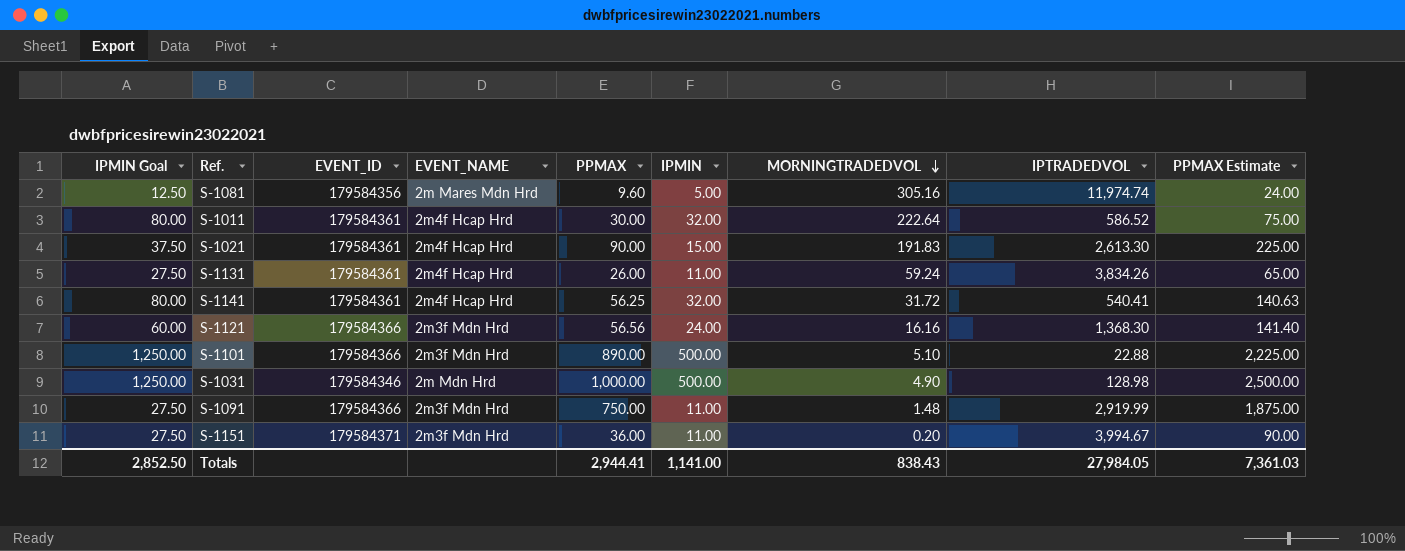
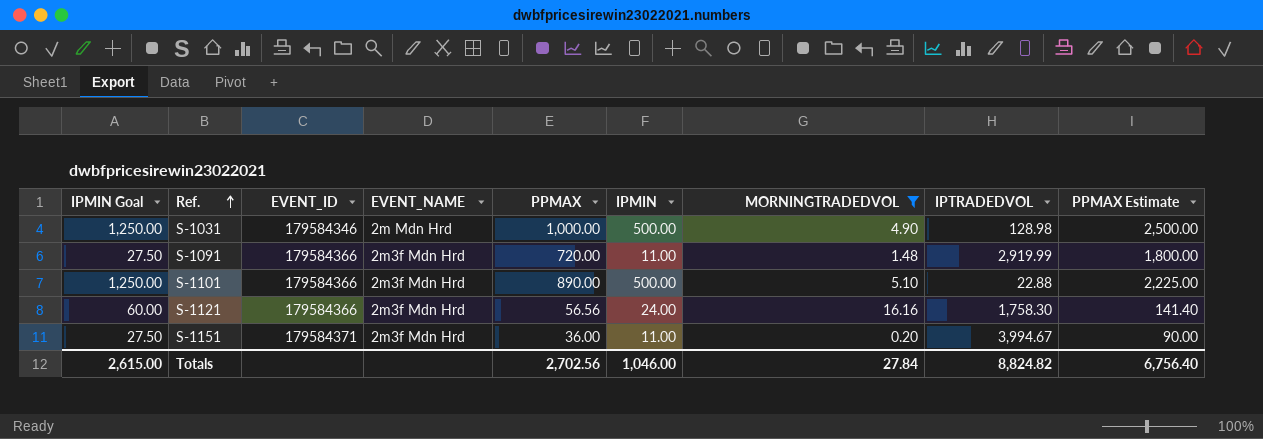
filter: none -> MORNINGTRADEDVOL <= 16.16
row order: MORNINGTRADEDVOL descending -> Ref. ascending
S-1091 | PPMAX: 750.00 -> 720.00
S-1091 | PPMAX Estimate: 1,875.00 -> 1,800.00
S-1121 | IPTRADEDVOL: 1,368.30 -> 1,758.30
Totals | IPMIN Goal: 2,852.50 -> 2,615.00
Totals | PPMAX: 2,944.41 -> 2,702.56
Totals | IPMIN: 1,141.00 -> 1,046.00
Totals | MORNINGTRADEDVOL: 838.43 -> 27.84
Totals | IPTRADEDVOL: 27,984.05 -> 8,824.82
Totals | PPMAX Estimate: 7,361.03 -> 6,756.40

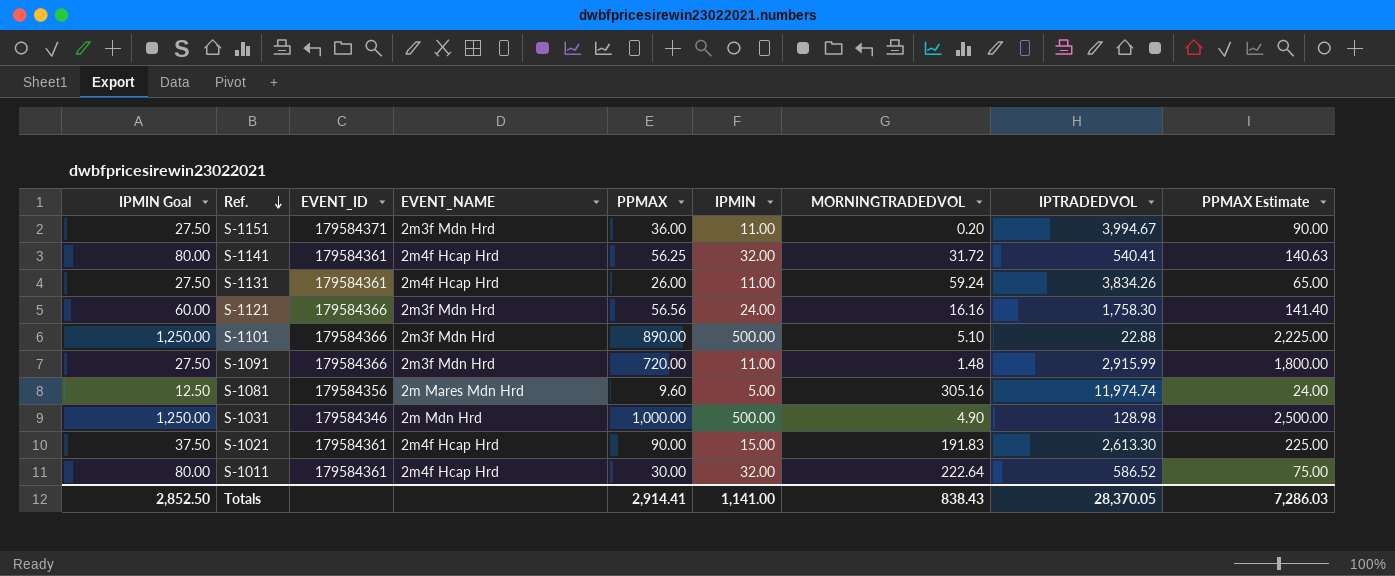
filter: MORNINGTRADEDVOL <= 16.16 -> none
row order: Ref. ascending -> Ref. descending
S-1091 | IPTRADEDVOL: 2,919.99 -> 2,915.99
Totals | IPMIN Goal: 2,615.00 -> 2,852.50
Totals | PPMAX: 2,702.56 -> 2,914.41
Totals | IPMIN: 1,046.00 -> 1,141.00
Totals | MORNINGTRADEDVOL: 27.84 -> 838.43
Totals | IPTRADEDVOL: 8,824.82 -> 28,370.05
Totals | PPMAX Estimate: 6,756.40 -> 7,286.03

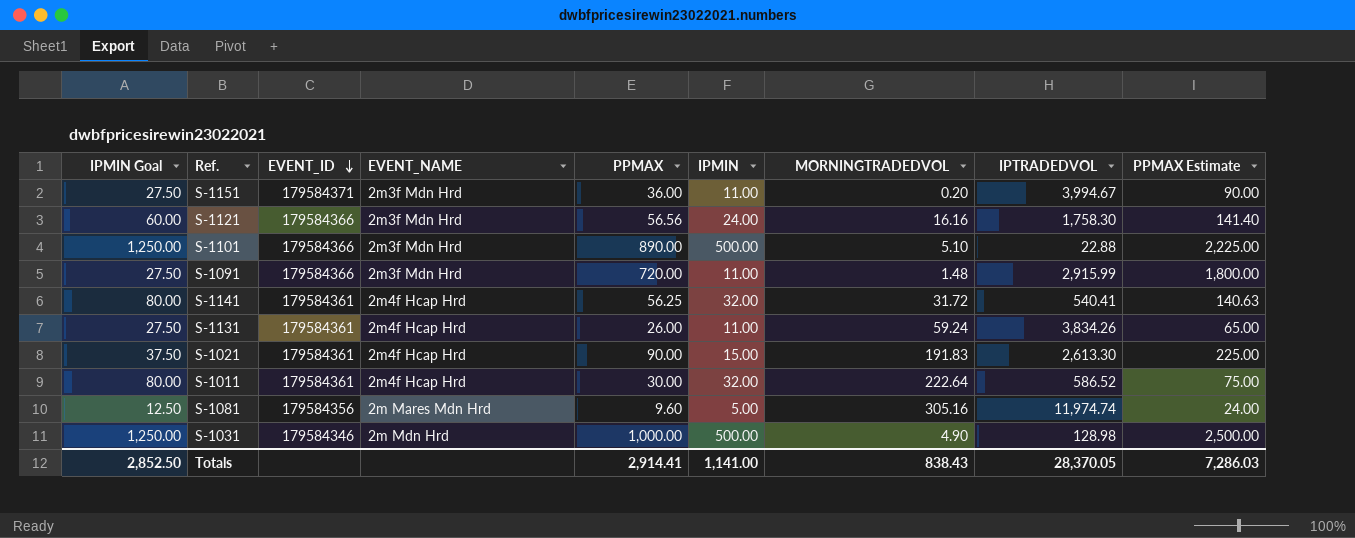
row order: Ref. descending -> EVENT_ID descending

